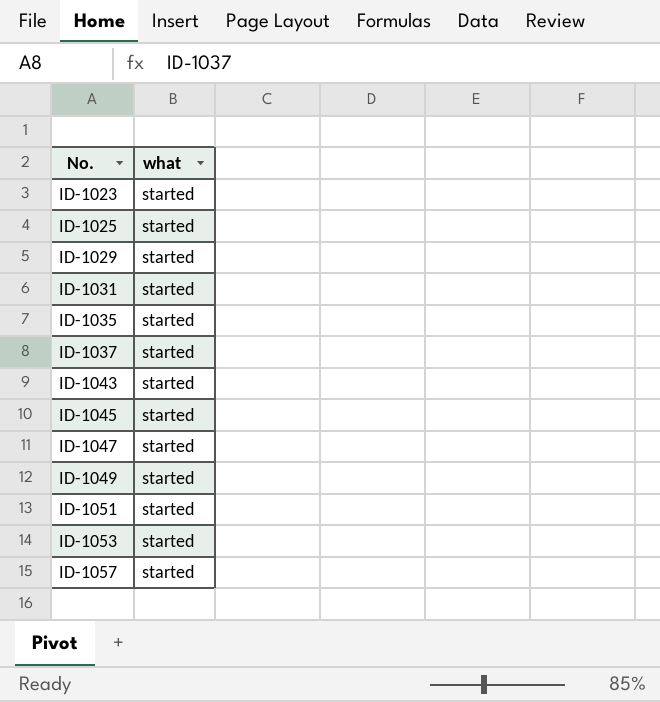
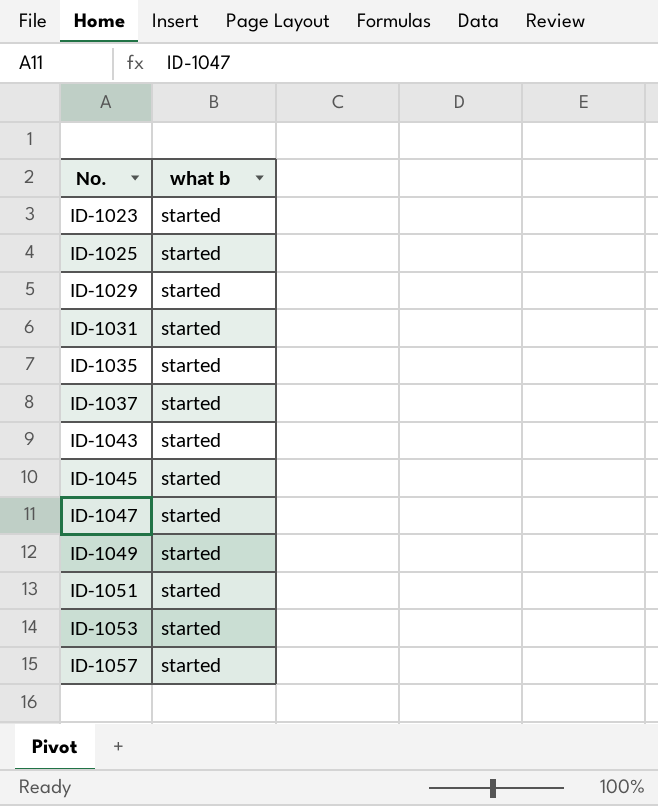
column name: what -> what b

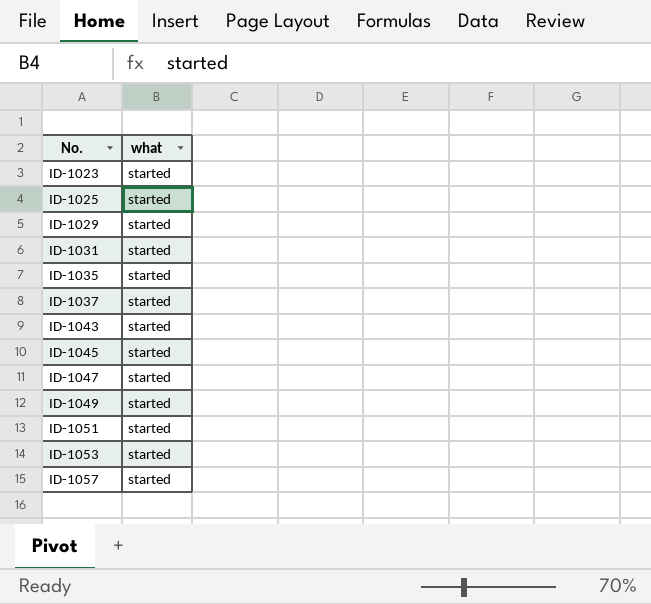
column name: what b -> what

